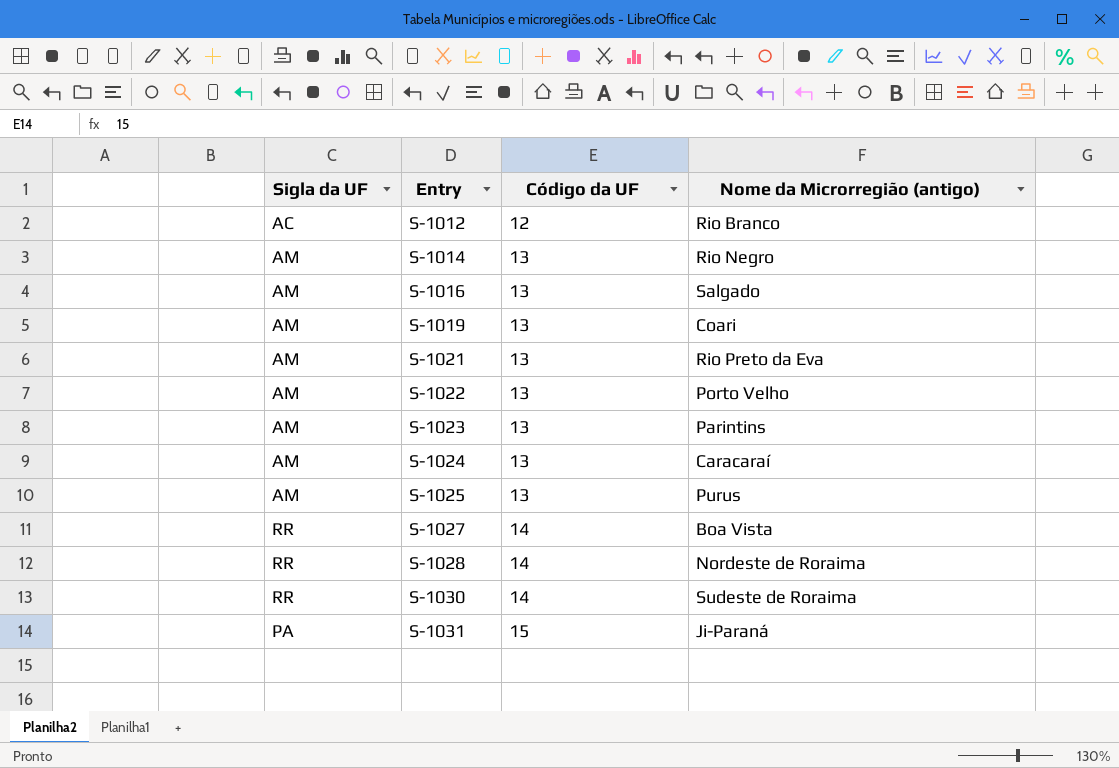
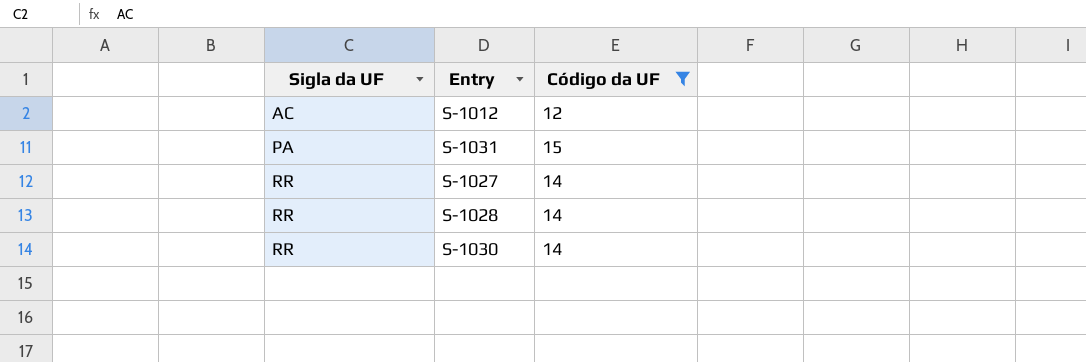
filter: none -> Código da UF != 13
row order: Entry ascending -> Sigla da UF ascending
column Nome da Microrregião (antigo) | position: 4 -> none

